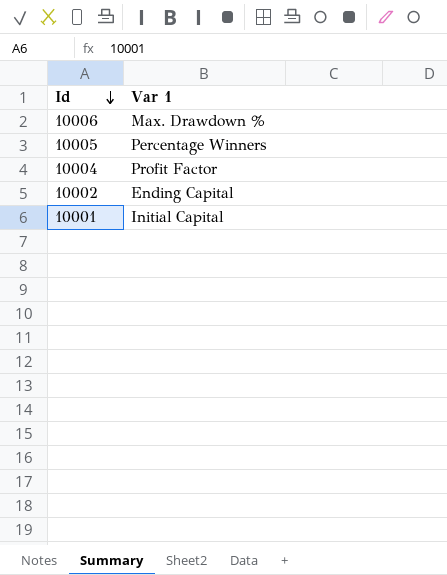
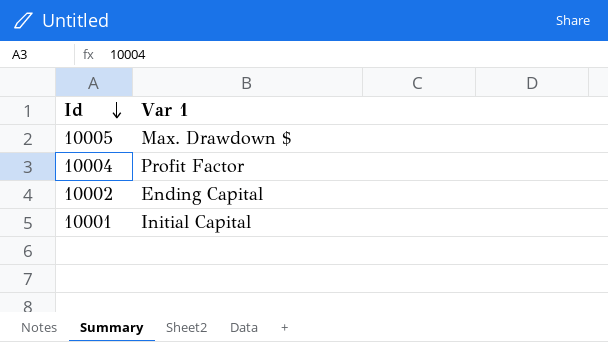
row 10006: Max. Drawdown % -> none
10005 | Var 1: Percentage Winners -> Max. Drawdown $

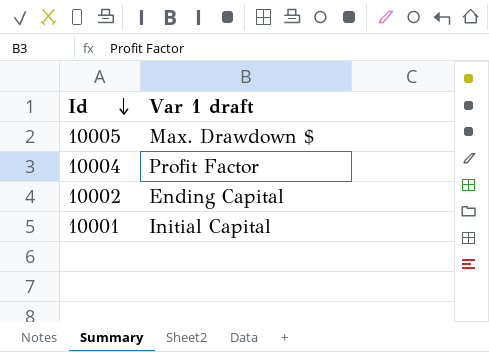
column name: Var 1 -> Var 1 draft

